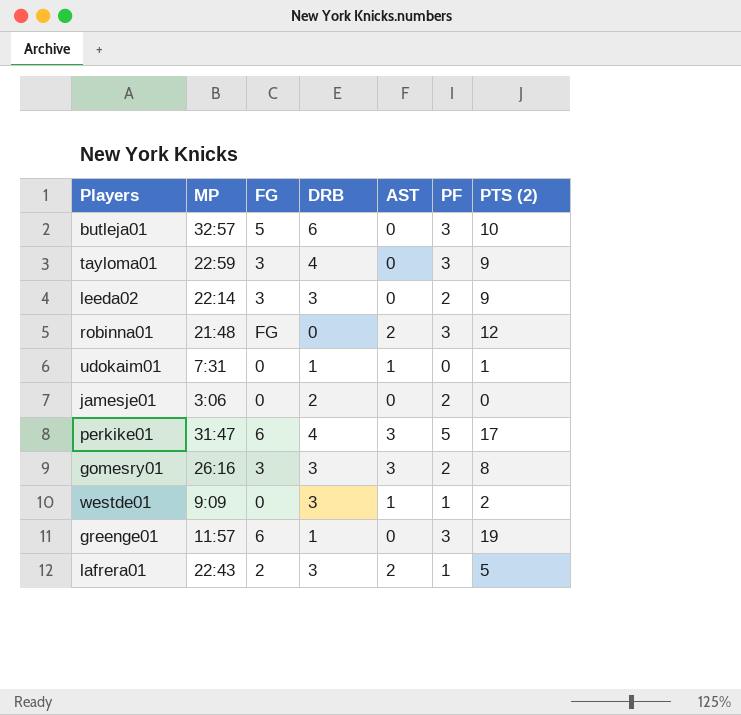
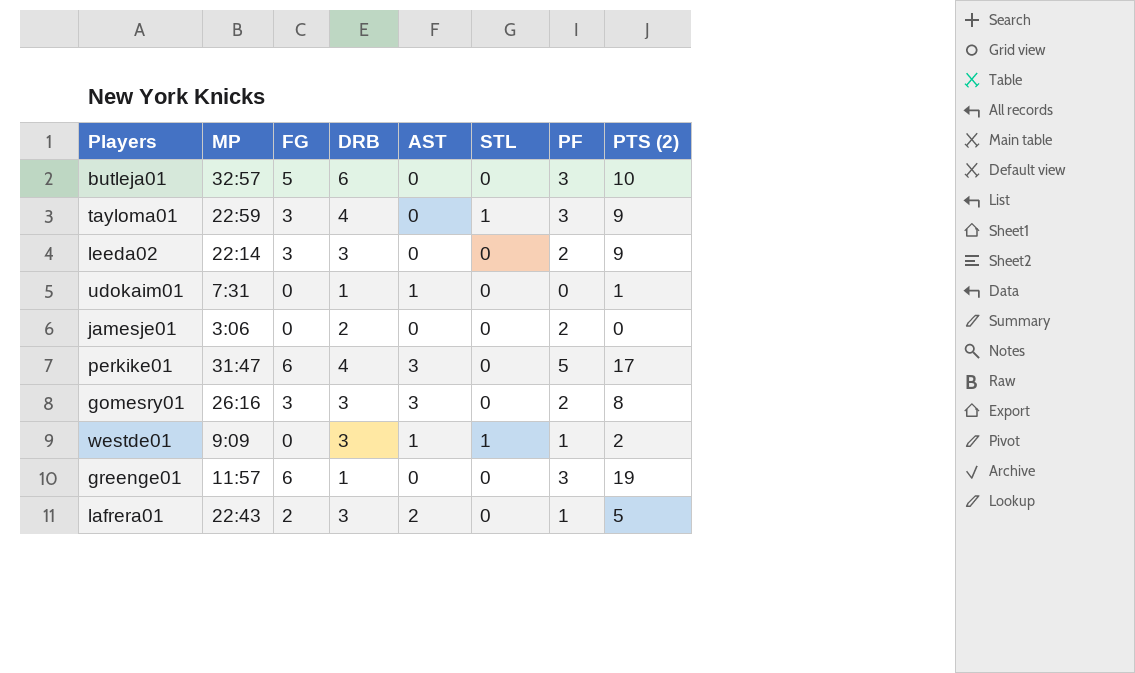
column STL | position: none -> 6
row robinna01: 21:48 | FG | 0 | 2 | 3 | 12 -> none

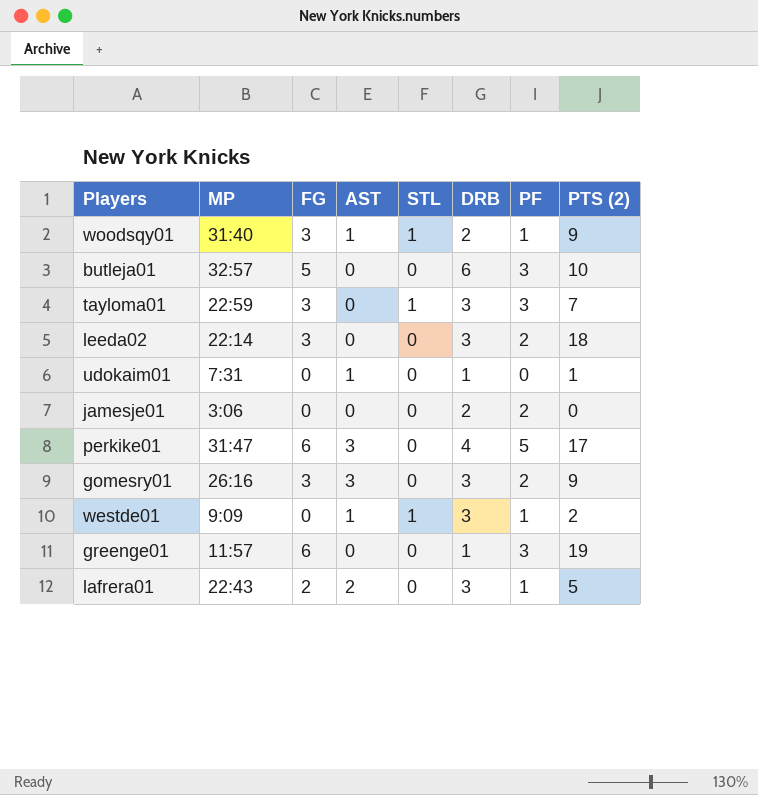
column DRB | position: 4 -> 6
row woodsqy01: none -> 31:40 | 3 | 1 | 1 | 2 | 1 | 9
tayloma01 | DRB: 4 -> 3
tayloma01 | PTS (2): 9 -> 7
leeda02 | PTS (2): 9 -> 18
gomesry01 | PTS (2): 8 -> 9

